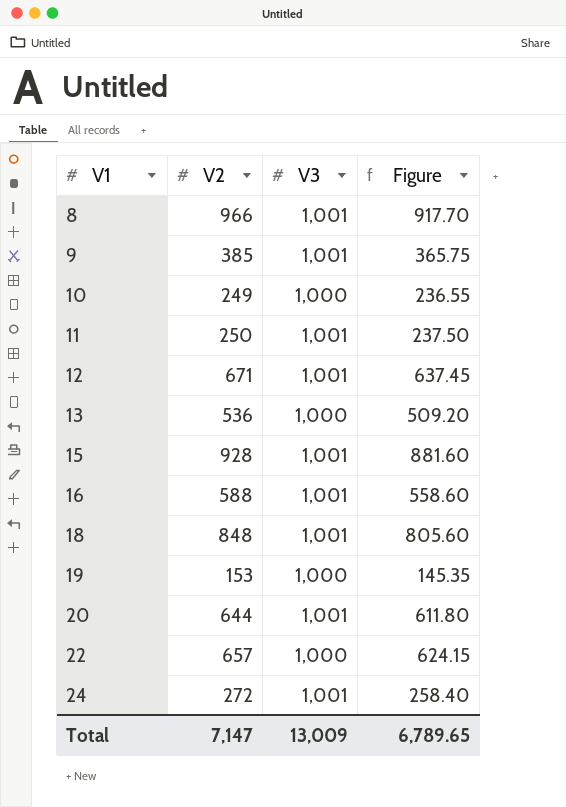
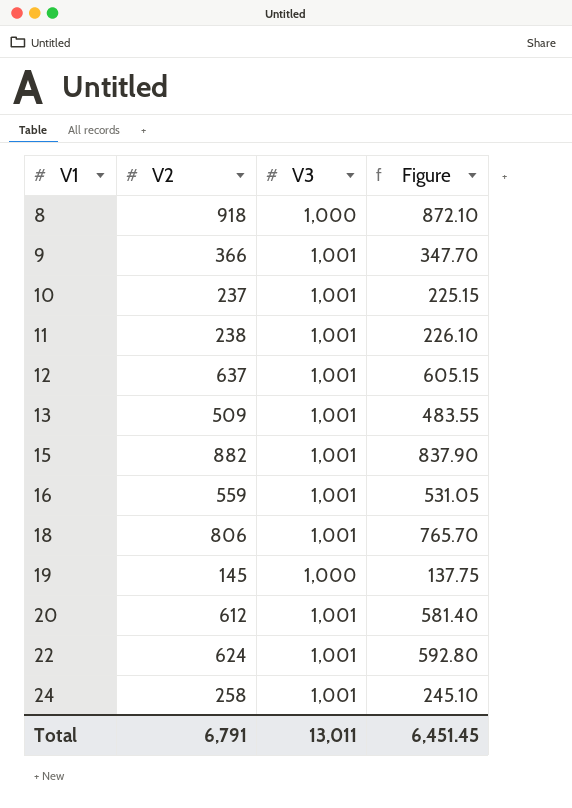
8 | V2: 966 -> 918
8 | V3: 1,001 -> 1,000
8 | Figure: 917.70 -> 872.10
9 | V2: 385 -> 366
9 | Figure: 365.75 -> 347.70
10 | V2: 249 -> 237
10 | V3: 1,000 -> 1,001
10 | Figure: 236.55 -> 225.15
11 | V2: 250 -> 238
11 | Figure: 237.50 -> 226.10
12 | V2: 671 -> 637
12 | Figure: 637.45 -> 605.15
13 | V2: 536 -> 509
13 | V3: 1,000 -> 1,001
13 | Figure: 509.20 -> 483.55
15 | V2: 928 -> 882
15 | Figure: 881.60 -> 837.90
16 | V2: 588 -> 559
16 | Figure: 558.60 -> 531.05
18 | V2: 848 -> 806
18 | Figure: 805.60 -> 765.70
19 | V2: 153 -> 145
19 | Figure: 145.35 -> 137.75
20 | V2: 644 -> 612
20 | Figure: 611.80 -> 581.40
22 | V2: 657 -> 624
22 | V3: 1,000 -> 1,001
22 | Figure: 624.15 -> 592.80
24 | V2: 272 -> 258
24 | Figure: 258.40 -> 245.10
Total | V2: 7,147 -> 6,791
Total | V3: 13,009 -> 13,011
Total | Figure: 6,789.65 -> 6,451.45

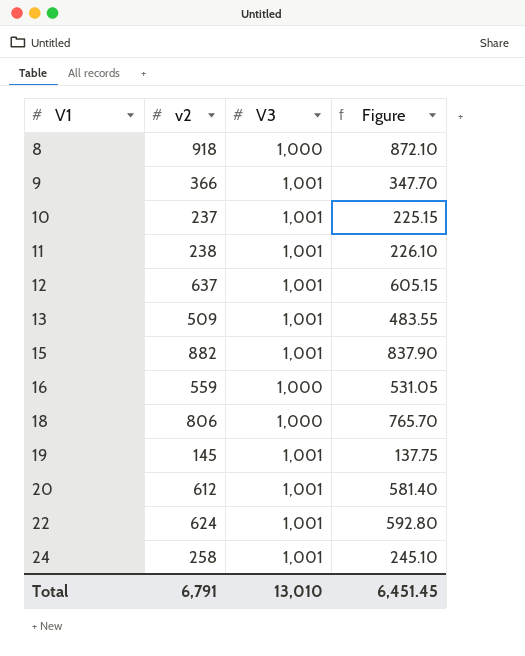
column name: V2 -> v2
16 | V3: 1,001 -> 1,000
18 | V3: 1,001 -> 1,000
19 | V3: 1,000 -> 1,001
Total | V3: 13,011 -> 13,010

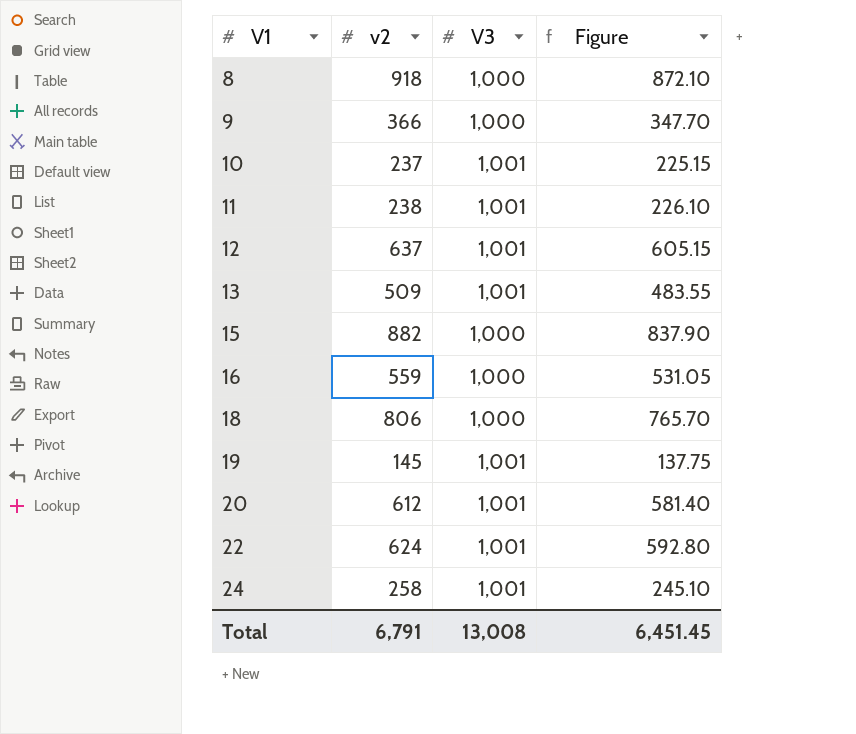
9 | V3: 1,001 -> 1,000
15 | V3: 1,001 -> 1,000
Total | V3: 13,010 -> 13,008

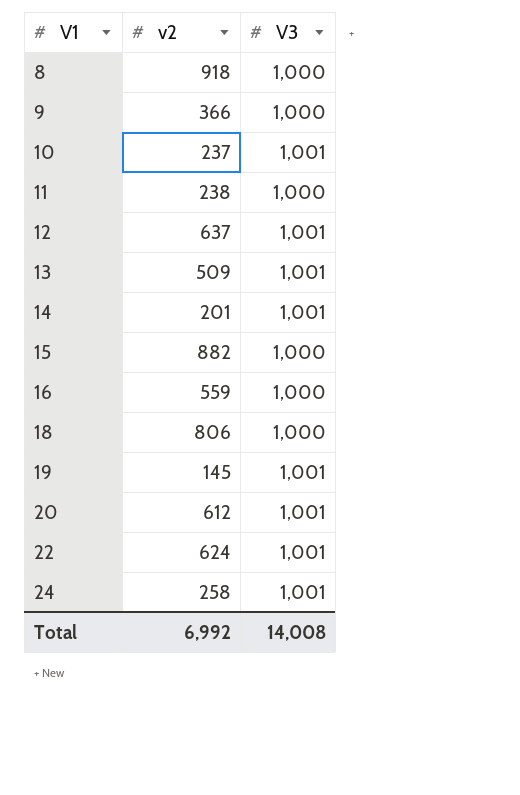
column Figure | formula: [v2] * 0.95 -> none
11 | V3: 1,001 -> 1,000
row 14: none -> 201 | 1,001
Total | v2: 6,791 -> 6,992
Total | V3: 13,008 -> 14,008

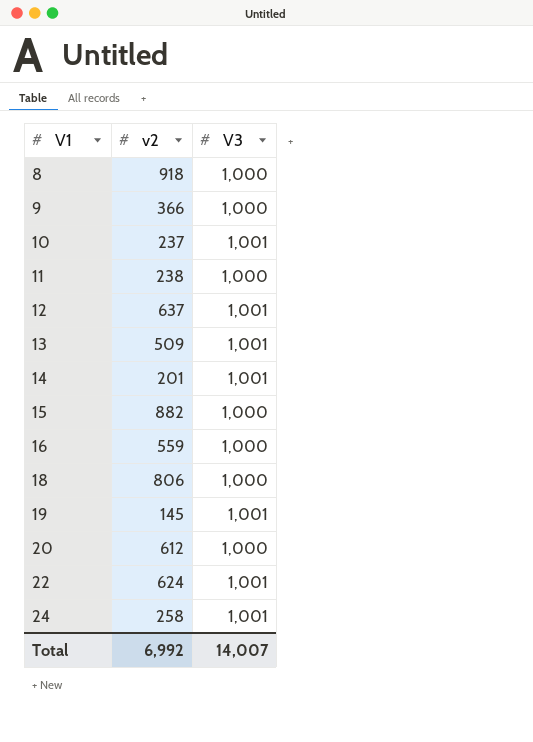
20 | V3: 1,001 -> 1,000
Total | V3: 14,008 -> 14,007

